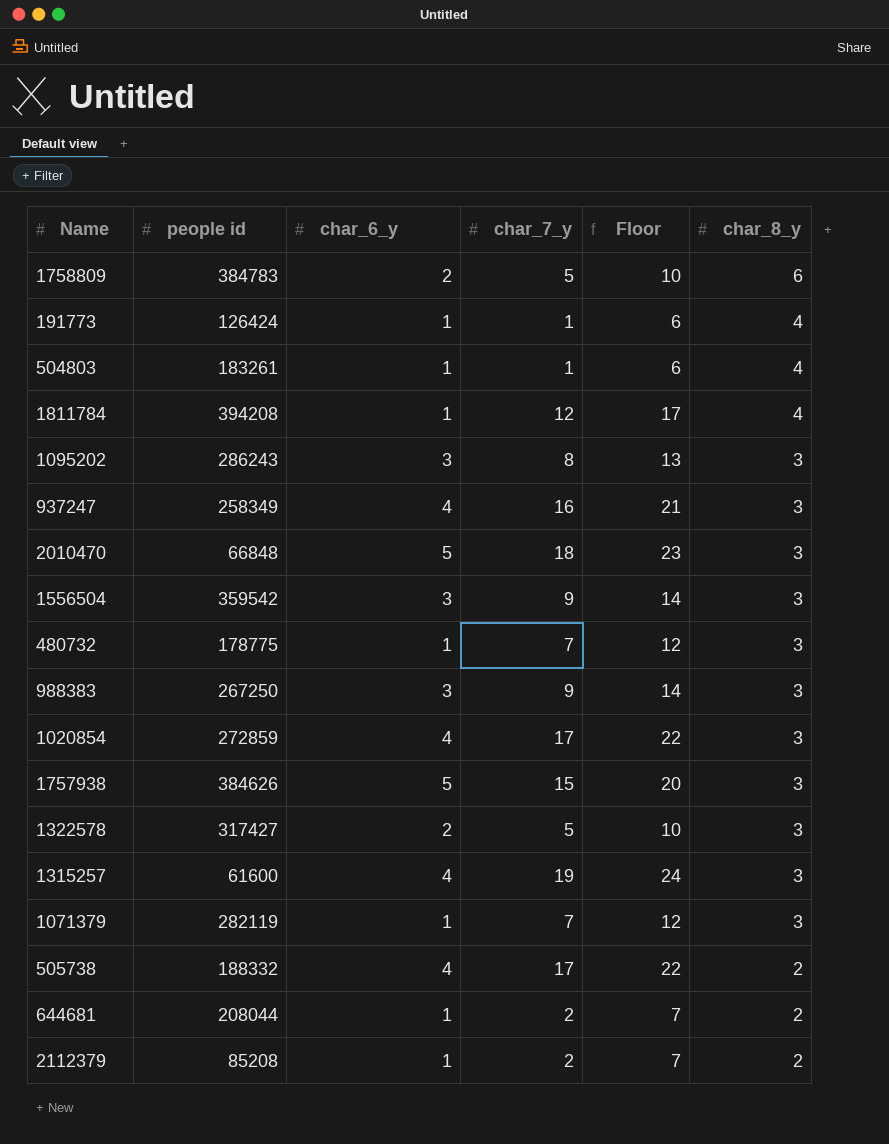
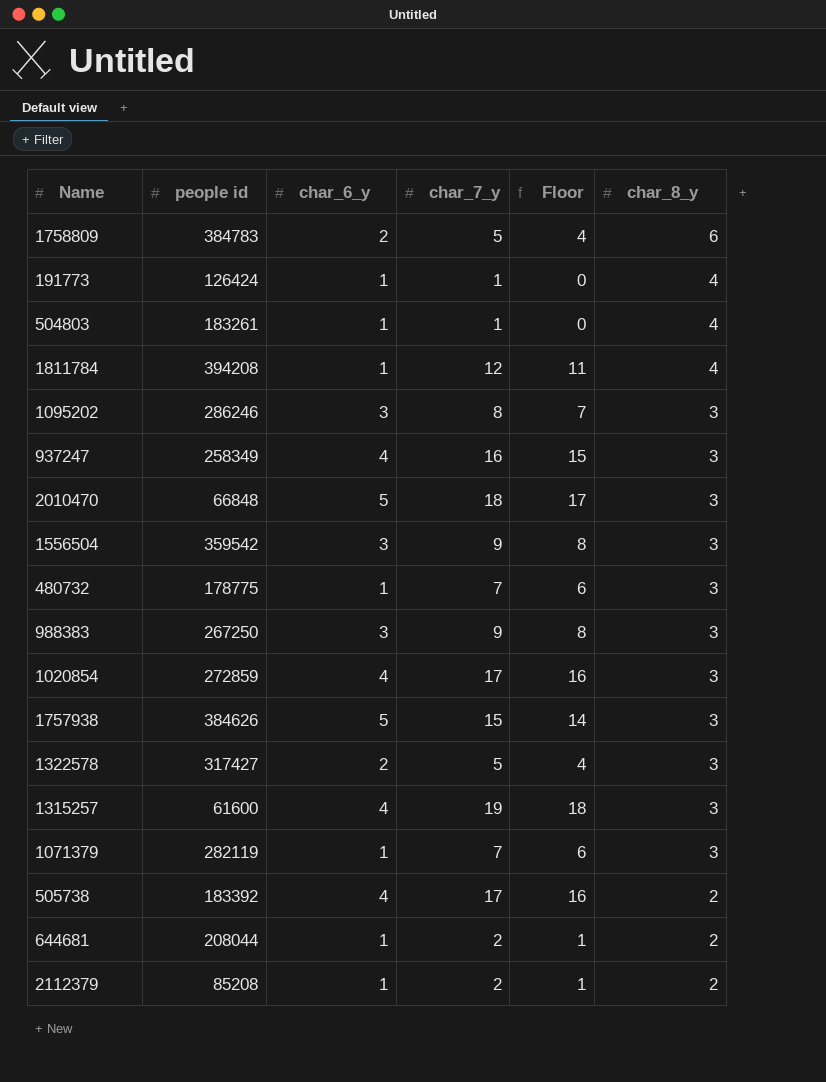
column Floor | formula: [char_7_y] + 5 -> [char_7_y] - 1
1095202 | people id: 286243 -> 286246
505738 | people id: 188332 -> 183392

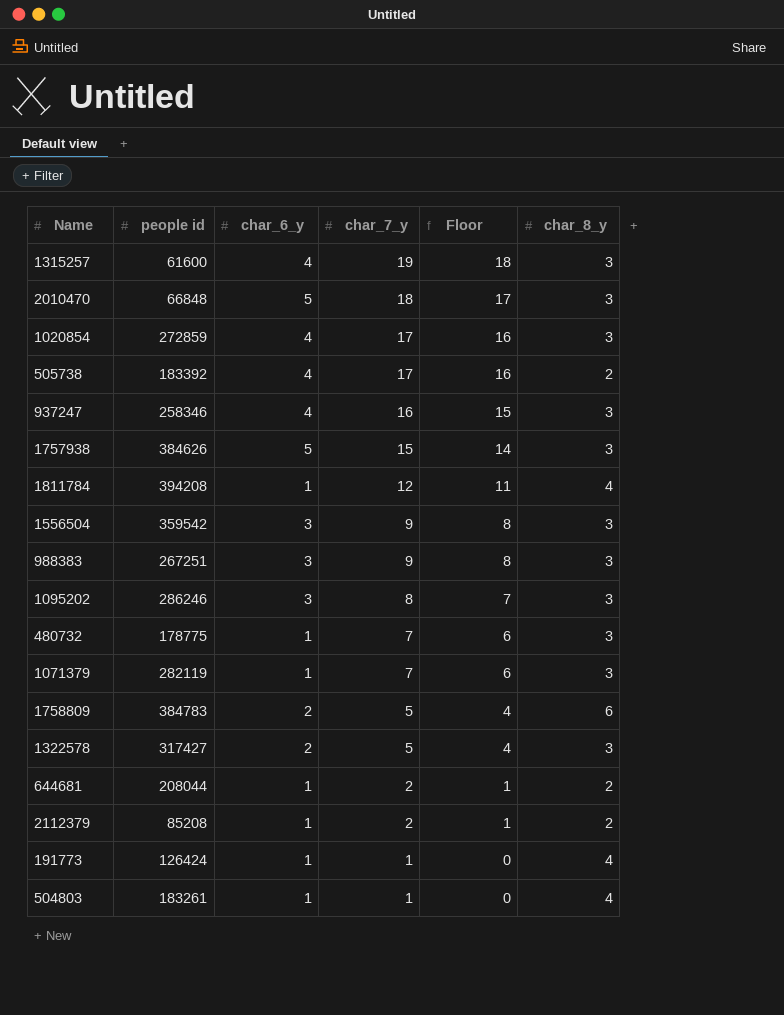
row order: char_8_y descending -> char_7_y descending
937247 | people id: 258349 -> 258346
988383 | people id: 267250 -> 267251

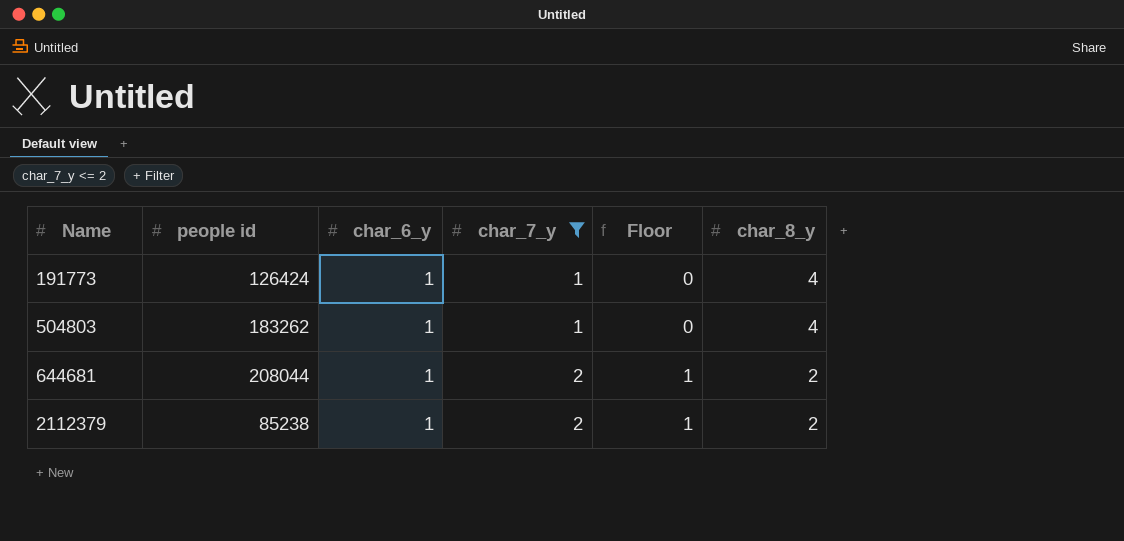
filter: none -> char_7_y <= 2
row order: char_7_y descending -> Name ascending
504803 | people id: 183261 -> 183262
2112379 | people id: 85208 -> 85238

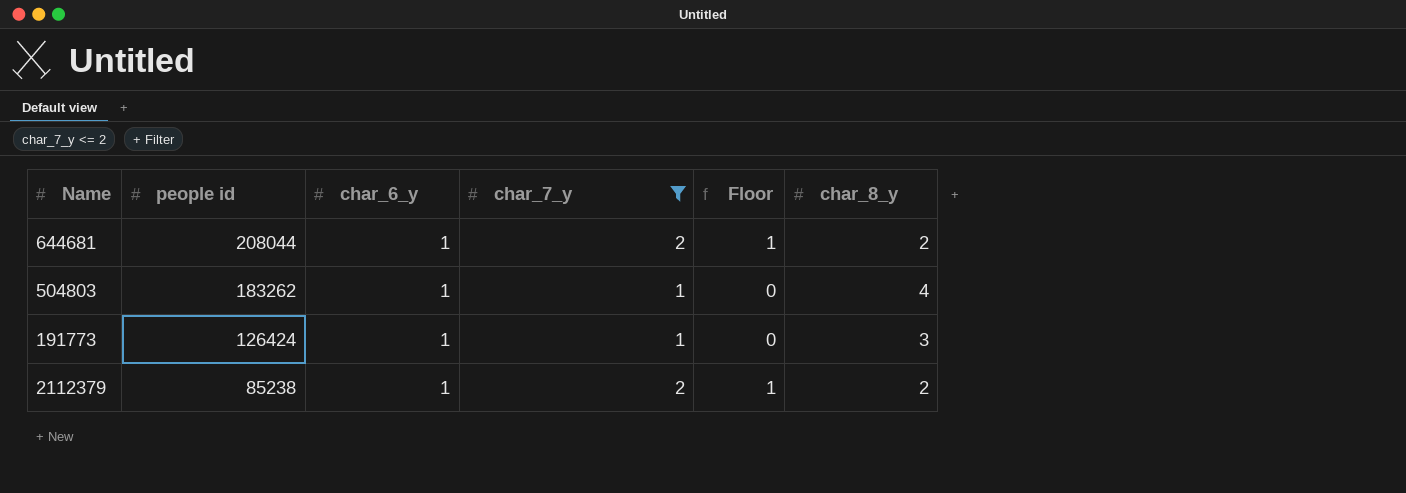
row order: Name ascending -> people id descending
191773 | char_8_y: 4 -> 3

